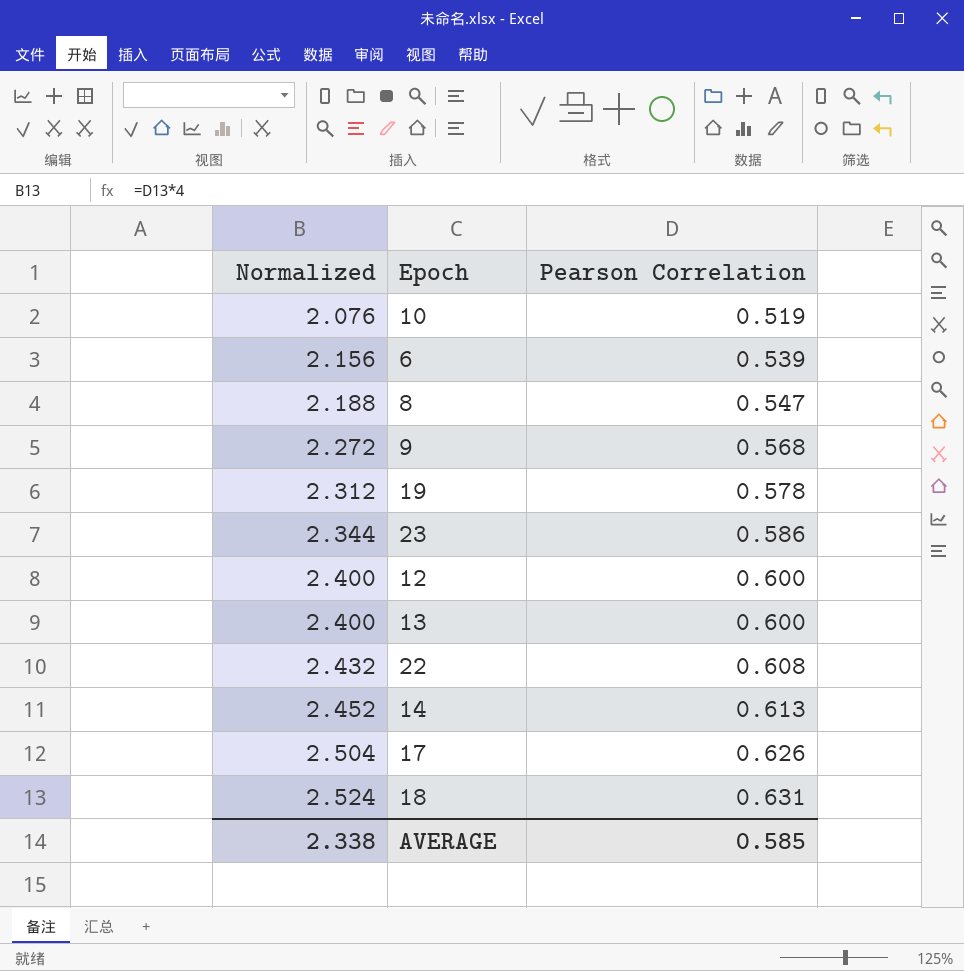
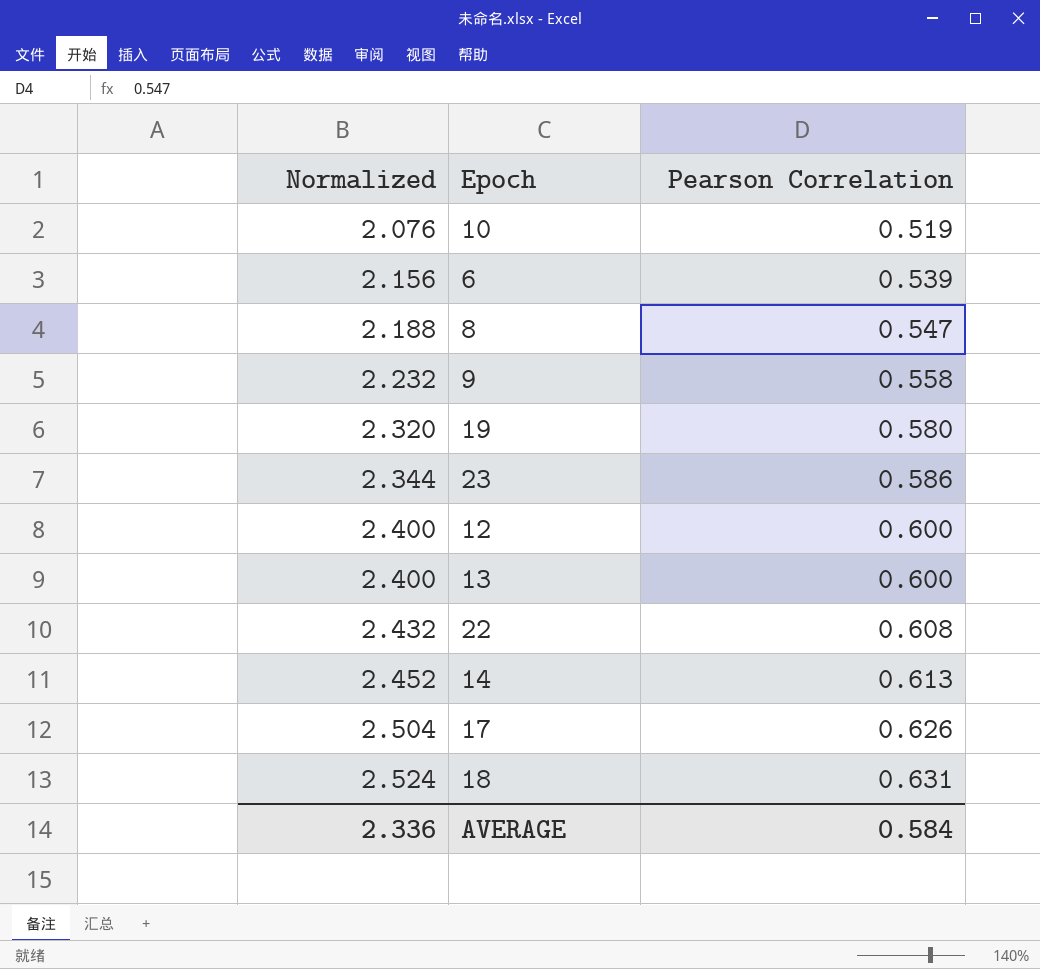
9 | Normalized: 2.272 -> 2.232
9 | Pearson Correlation: 0.568 -> 0.558
19 | Normalized: 2.312 -> 2.320
19 | Pearson Correlation: 0.578 -> 0.580
AVERAGE | Normalized: 2.338 -> 2.336
AVERAGE | Pearson Correlation: 0.585 -> 0.584

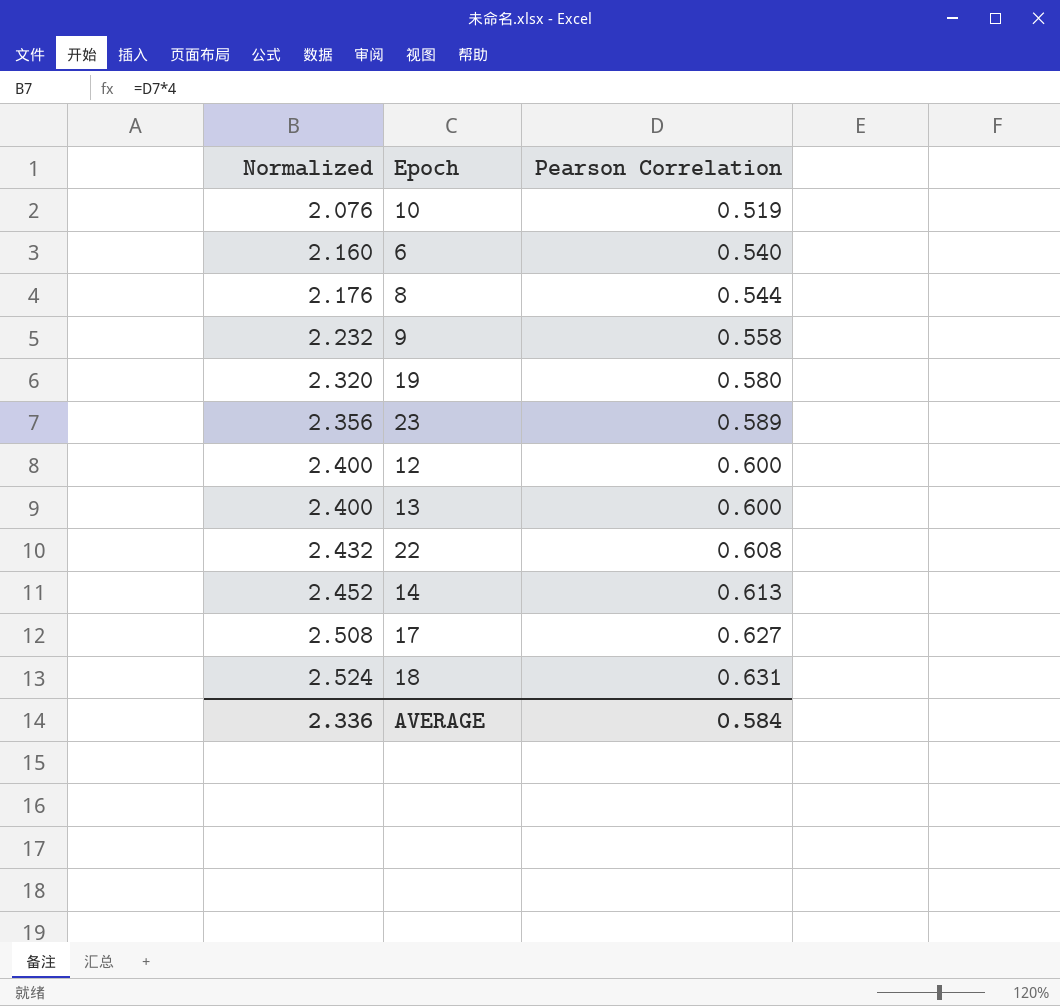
6 | Normalized: 2.156 -> 2.160
6 | Pearson Correlation: 0.539 -> 0.540
8 | Normalized: 2.188 -> 2.176
8 | Pearson Correlation: 0.547 -> 0.544
23 | Normalized: 2.344 -> 2.356
23 | Pearson Correlation: 0.586 -> 0.589
17 | Normalized: 2.504 -> 2.508
17 | Pearson Correlation: 0.626 -> 0.627

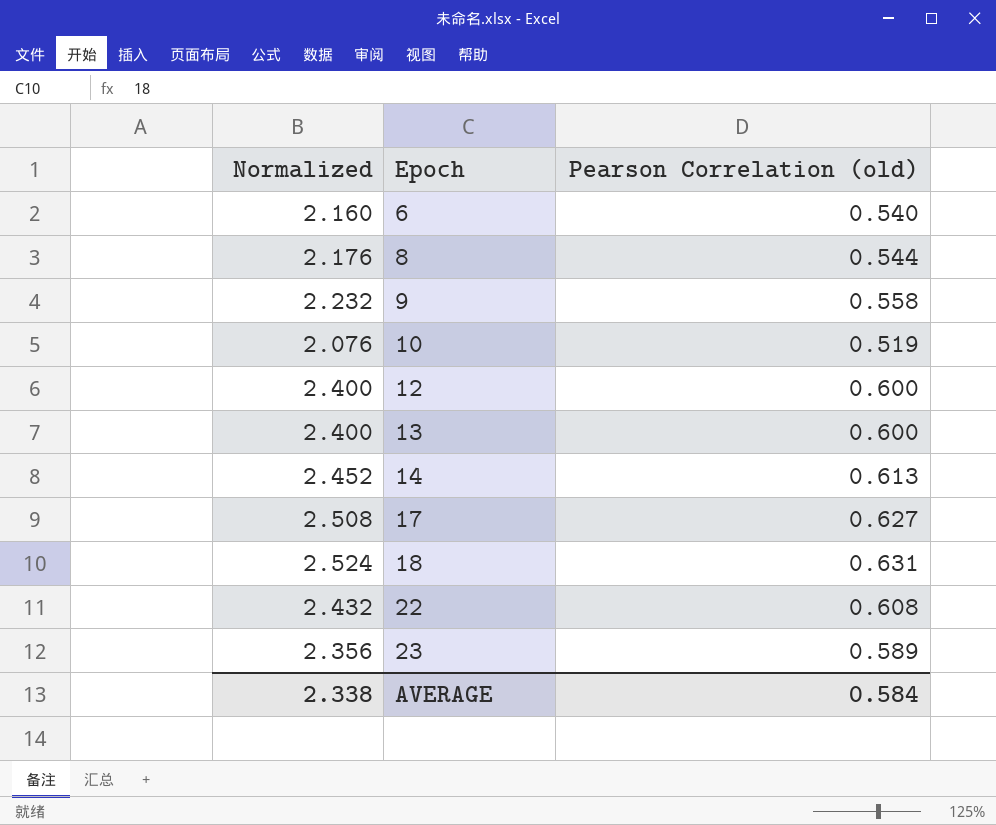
row order: Normalized ascending -> Epoch ascending
column name: Pearson Correlation -> Pearson Correlation (old)
row 19: 2.320 | 0.580 -> none
AVERAGE | Normalized: 2.336 -> 2.338

